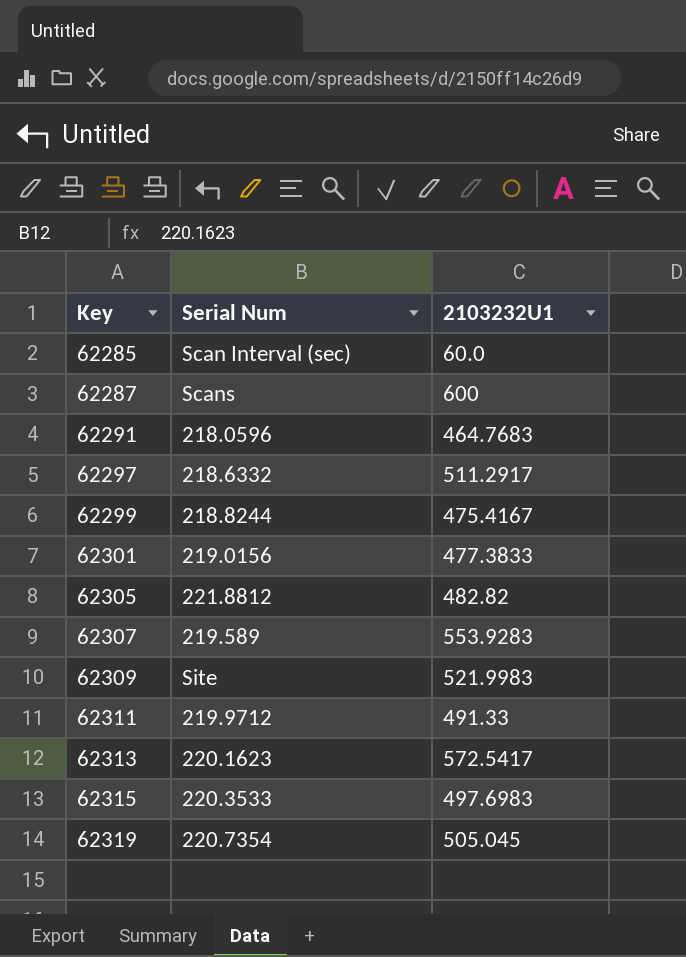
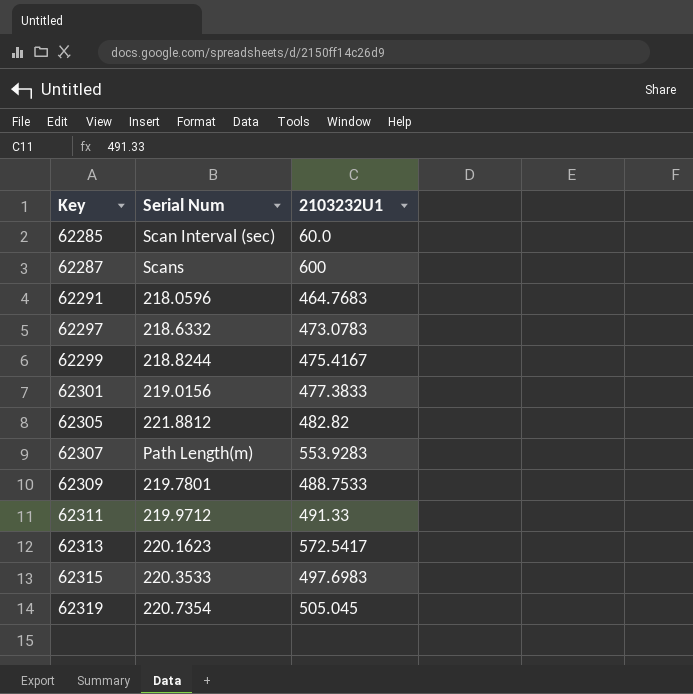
62297 | 2103232U1: 511.2917 -> 473.0783
62307 | Serial Num: 219.589 -> Path Length(m)
62309 | Serial Num: Site -> 219.7801
62309 | 2103232U1: 521.9983 -> 488.7533

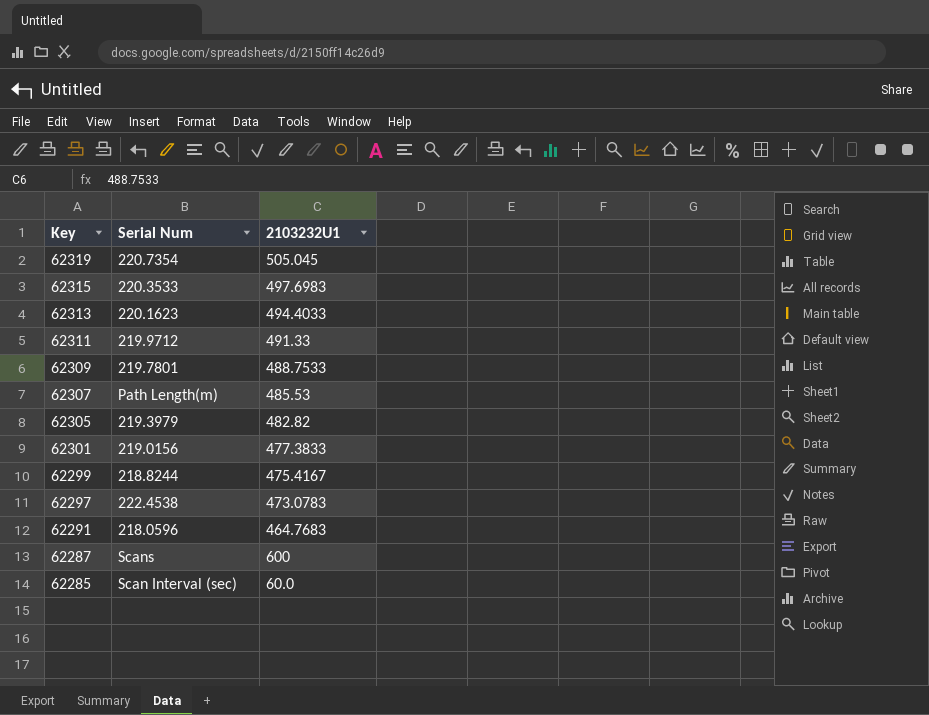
row order: Key ascending -> Key descending
62313 | 2103232U1: 572.5417 -> 494.4033
62307 | 2103232U1: 553.9283 -> 485.53
62305 | Serial Num: 221.8812 -> 219.3979
62297 | Serial Num: 218.6332 -> 222.4538

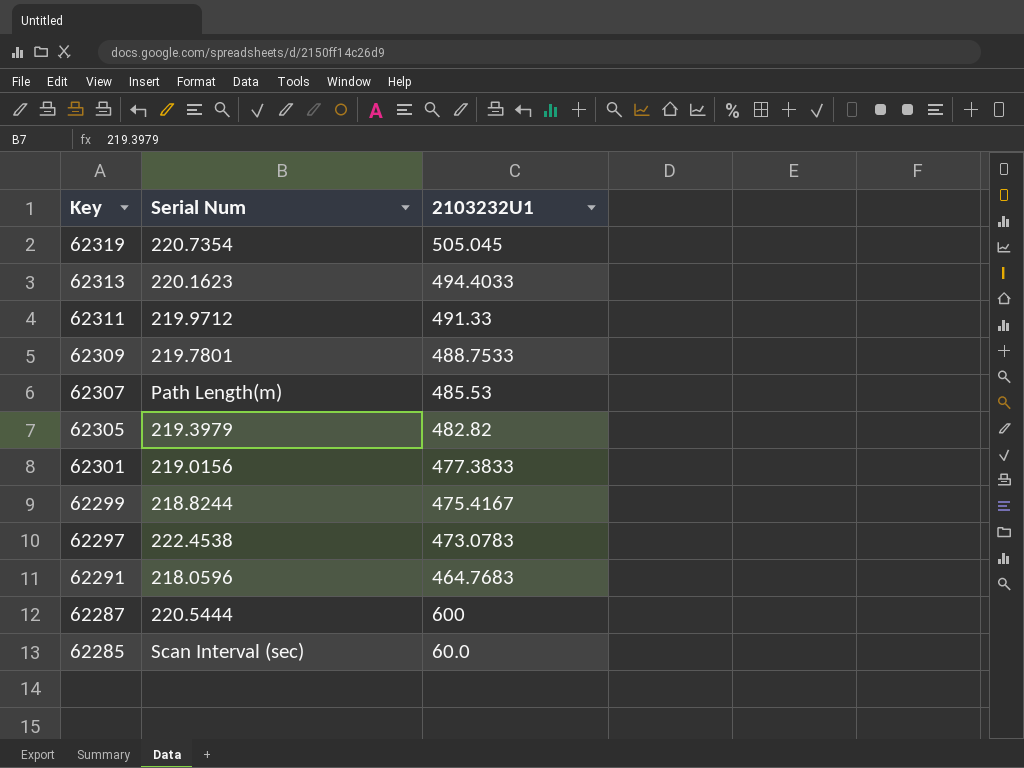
row 62315: 220.3533 | 497.6983 -> none
62287 | Serial Num: Scans -> 220.5444

